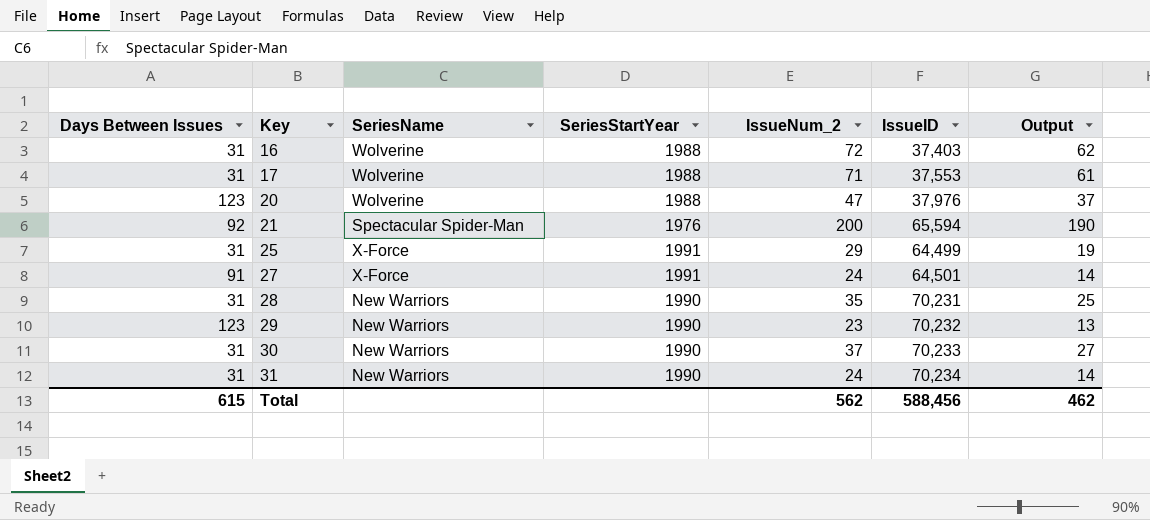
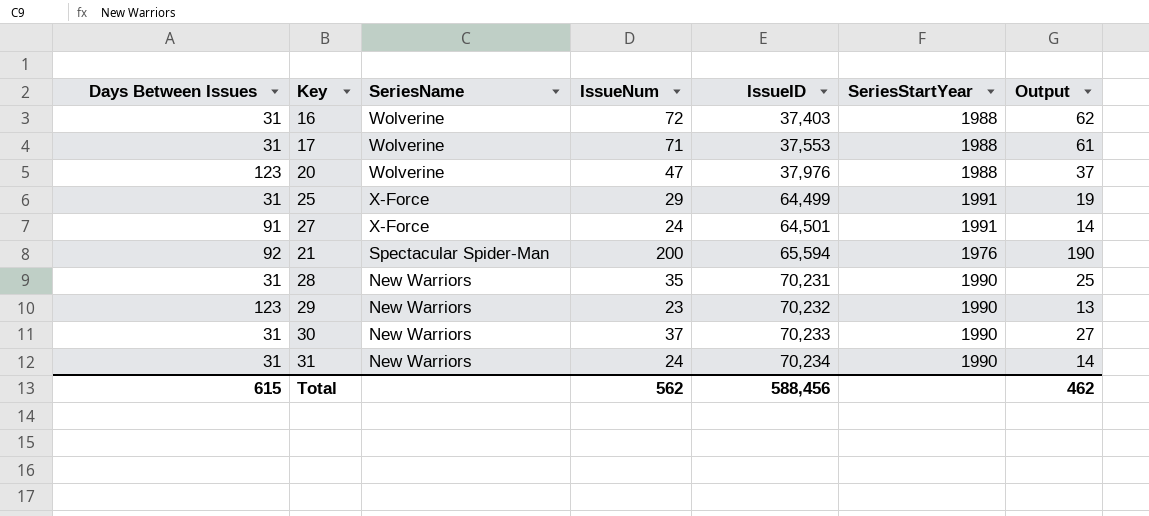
row order: Key ascending -> IssueID ascending
column name: IssueNum_2 -> IssueNum
column SeriesStartYear | position: 4 -> 6

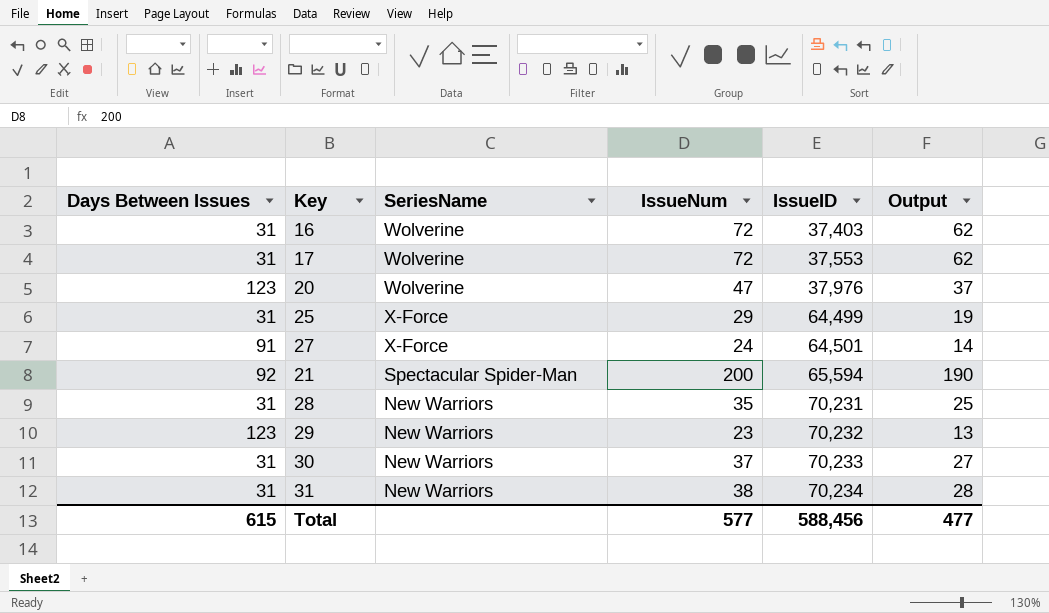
column SeriesStartYear | position: 6 -> none
17 | IssueNum: 71 -> 72
17 | Output: 61 -> 62
31 | IssueNum: 24 -> 38
31 | Output: 14 -> 28
Total | IssueNum: 562 -> 577
Total | Output: 462 -> 477

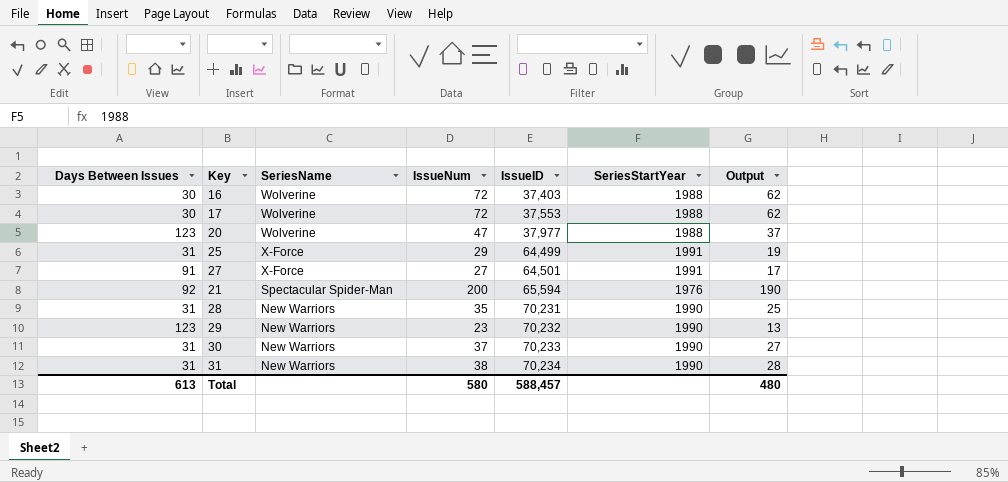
column SeriesStartYear | position: none -> 6
16 | Days Between Issues: 31 -> 30
17 | Days Between Issues: 31 -> 30
20 | IssueID: 37,976 -> 37,977
27 | IssueNum: 24 -> 27
27 | Output: 14 -> 17
Total | Days Between Issues: 615 -> 613
Total | IssueNum: 577 -> 580
Total | IssueID: 588,456 -> 588,457
Total | Output: 477 -> 480

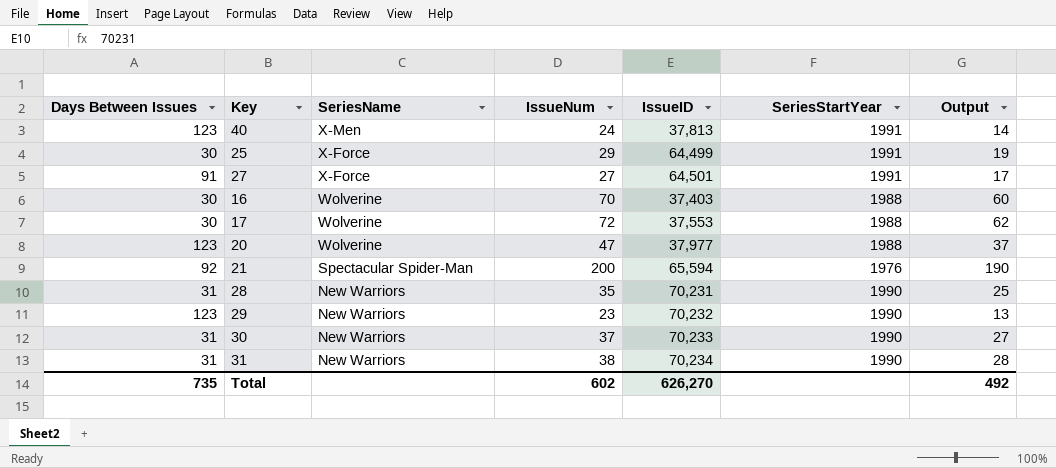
row order: IssueID ascending -> SeriesName descending
row 40: none -> 123 | X-Men | 24 | 37,813 | 1991 | 14
25 | Days Between Issues: 31 -> 30
16 | IssueNum: 72 -> 70
16 | Output: 62 -> 60
Total | Days Between Issues: 613 -> 735
Total | IssueNum: 580 -> 602
Total | IssueID: 588,457 -> 626,270
Total | Output: 480 -> 492

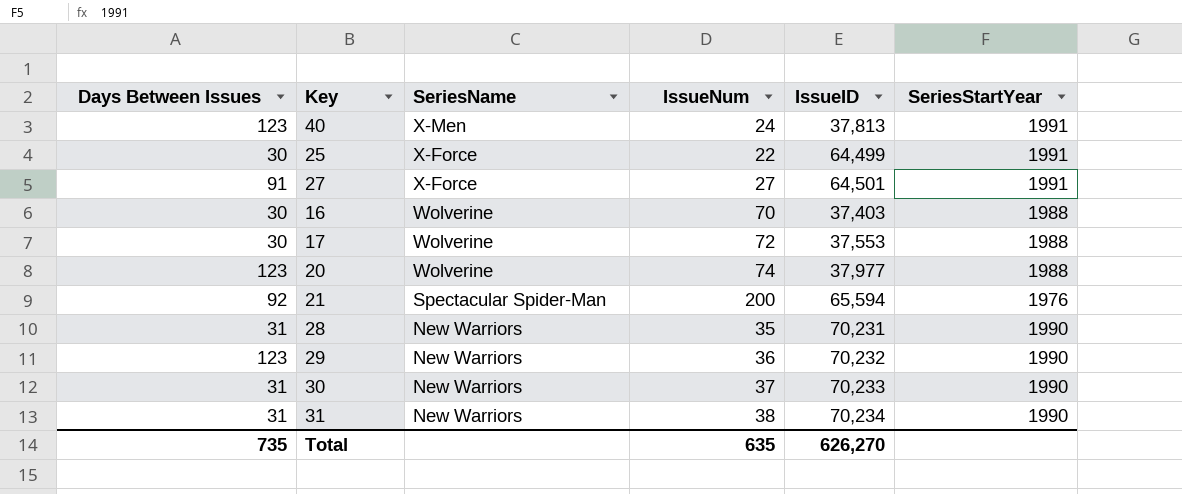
column Output | formula: [IssueNum] - 10 -> none
25 | IssueNum: 29 -> 22
20 | IssueNum: 47 -> 74
29 | IssueNum: 23 -> 36
Total | IssueNum: 602 -> 635

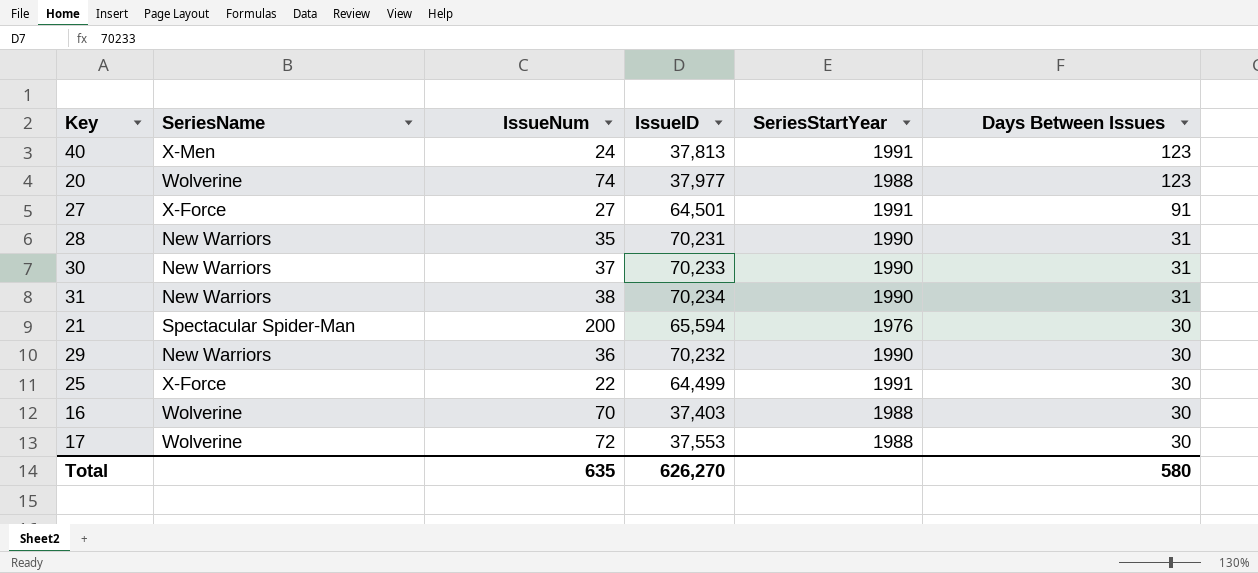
row order: SeriesName descending -> Days Between Issues descending
column Days Between Issues | position: 1 -> 6
21 | Days Between Issues: 92 -> 30
29 | Days Between Issues: 123 -> 30
Total | Days Between Issues: 735 -> 580

